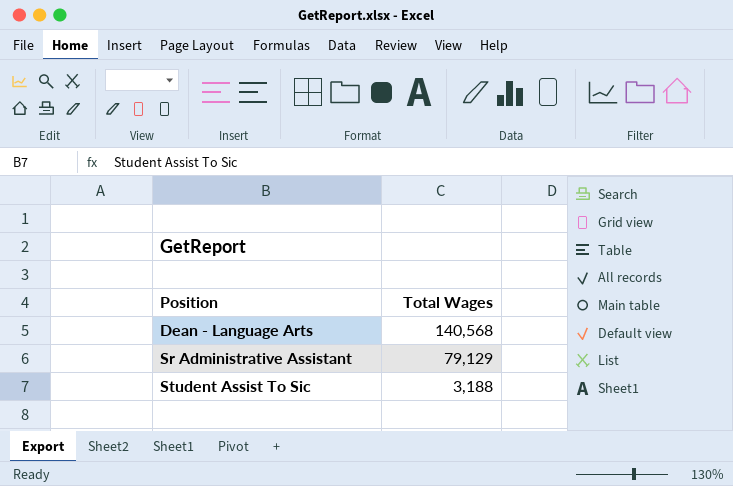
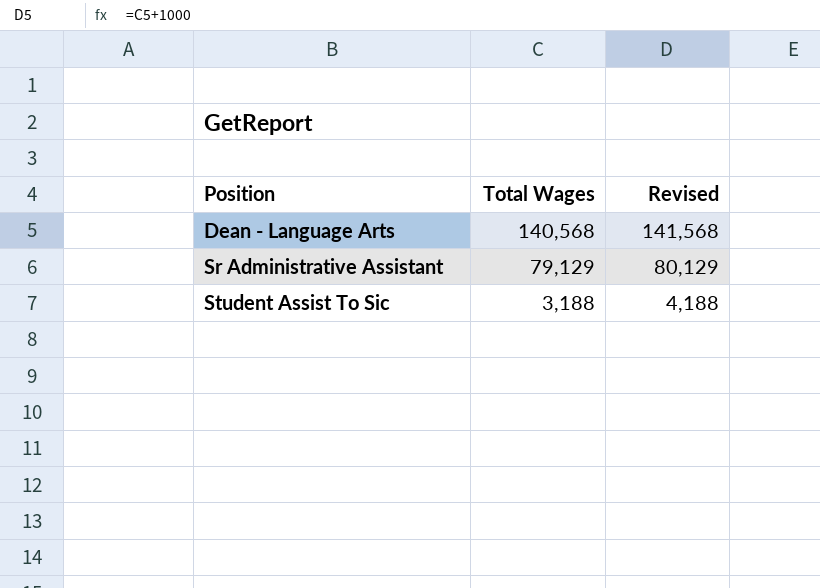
column Revised | formula: none -> [Total Wages] + 1000

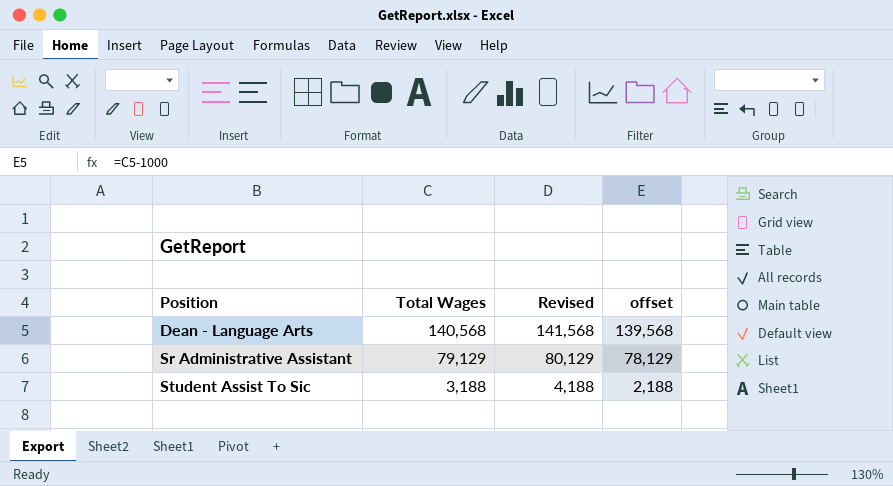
column offset | formula: none -> [Total Wages] - 1000

